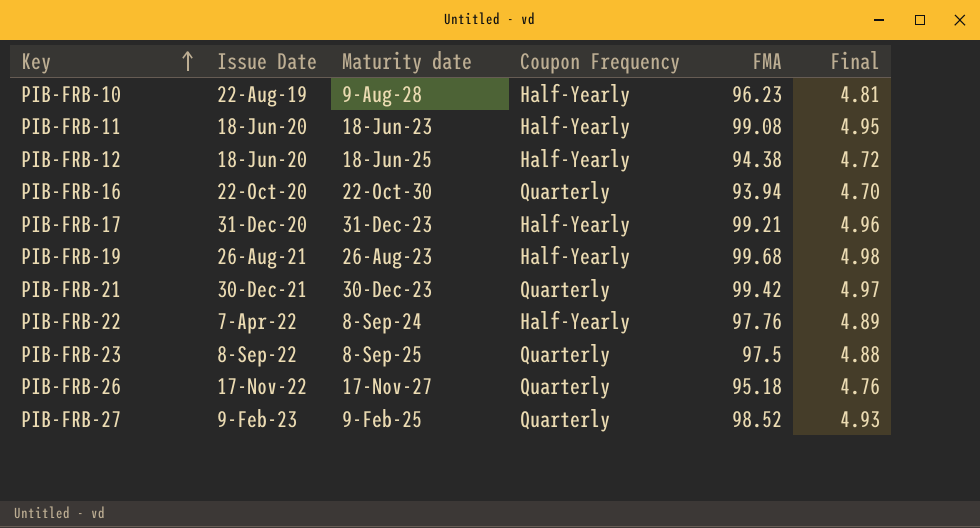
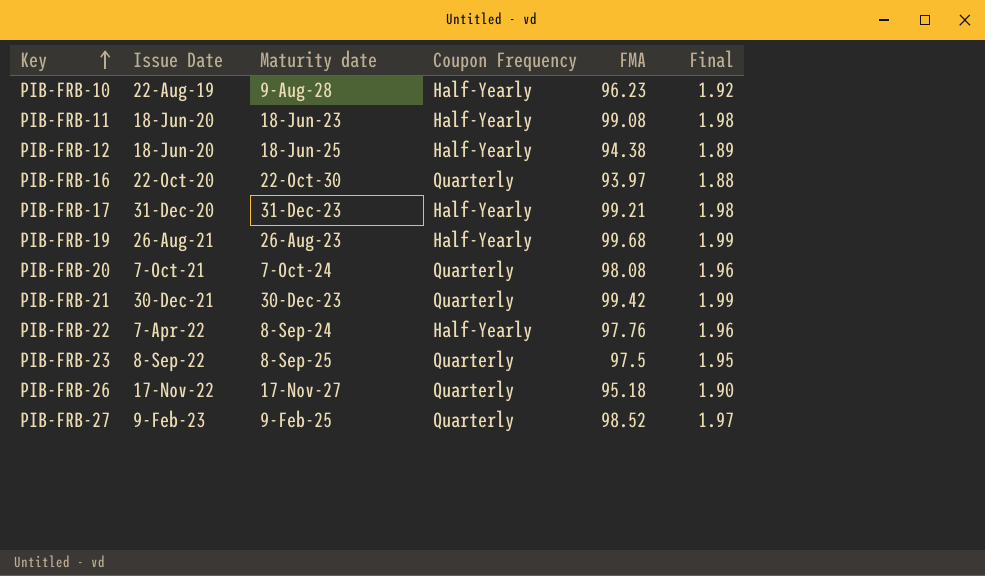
column Final | formula: [FMA] * 0.05 -> [FMA] * 0.02
PIB-FRB-16 | FMA: 93.94 -> 93.97
row PIB-FRB-20: none -> 7-Oct-21 | 7-Oct-24 | Quarterly | 98.08 | 1.96

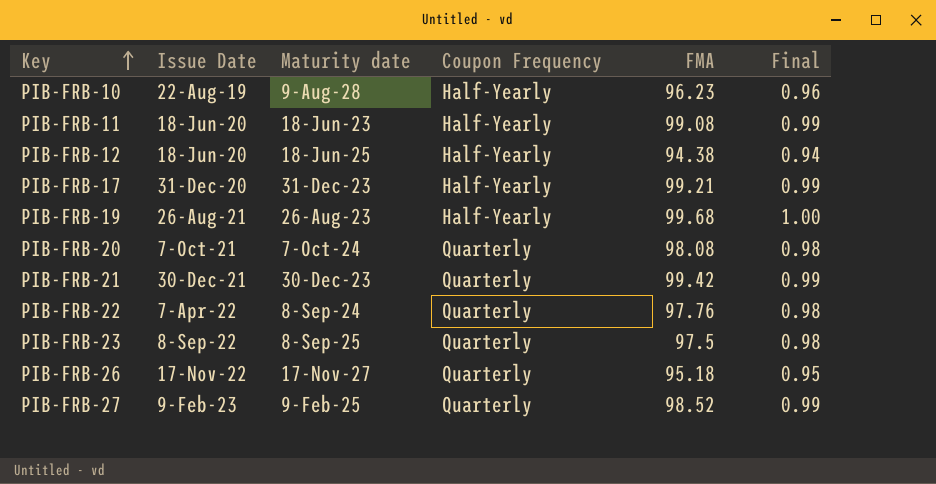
column Final | formula: [FMA] * 0.02 -> [FMA] * 0.01
row PIB-FRB-16: 22-Oct-20 | 22-Oct-30 | Quarterly | 93.97 | 1.88 -> none
PIB-FRB-22 | Coupon Frequency: Half-Yearly -> Quarterly

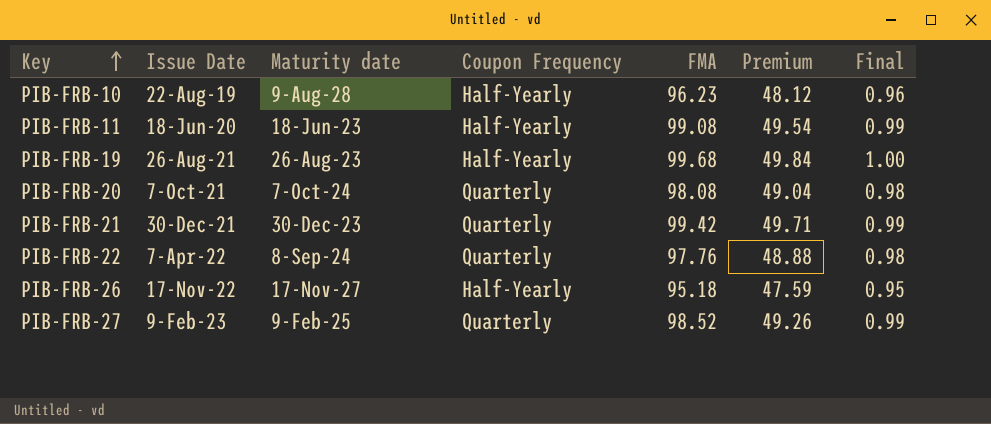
column Premium | formula: none -> [FMA] * 0.5
row PIB-FRB-12: 18-Jun-20 | 18-Jun-25 | Half-Yearly | 94.38 | 0.94 -> none
row PIB-FRB-17: 31-Dec-20 | 31-Dec-23 | Half-Yearly | 99.21 | 0.99 -> none
row PIB-FRB-23: 8-Sep-22 | 8-Sep-25 | Quarterly | 97.5 | 0.98 -> none
PIB-FRB-26 | Coupon Frequency: Quarterly -> Half-Yearly

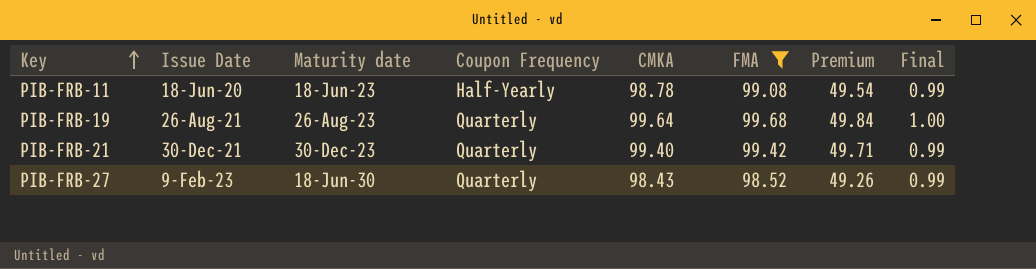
filter: none -> FMA >= 98.52
column CMKA | position: none -> 5
PIB-FRB-19 | Coupon Frequency: Half-Yearly -> Quarterly
PIB-FRB-27 | Maturity date: 9-Feb-25 -> 18-Jun-30

